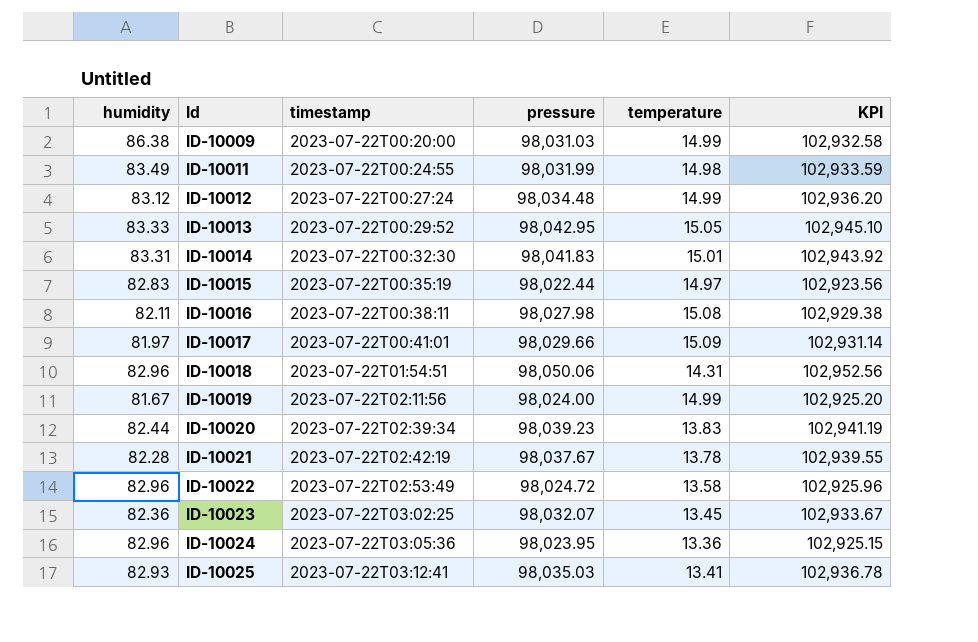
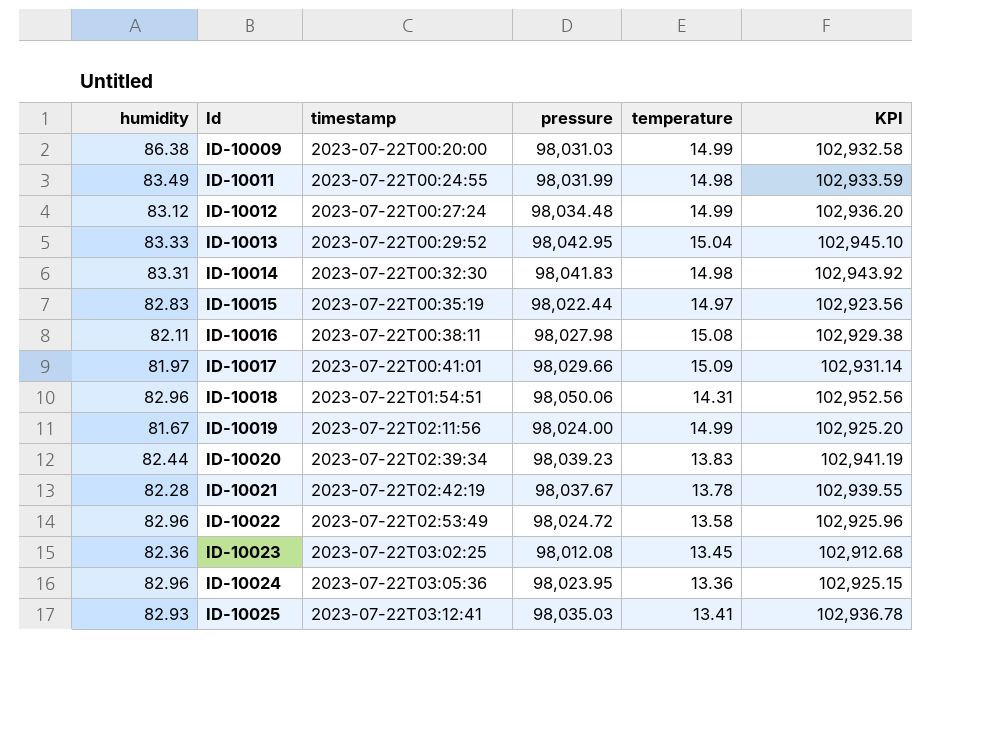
ID-10013 | temperature: 15.05 -> 15.04
ID-10014 | temperature: 15.01 -> 14.98
ID-10023 | pressure: 98,032.07 -> 98,012.08
ID-10023 | KPI: 102,933.67 -> 102,912.68

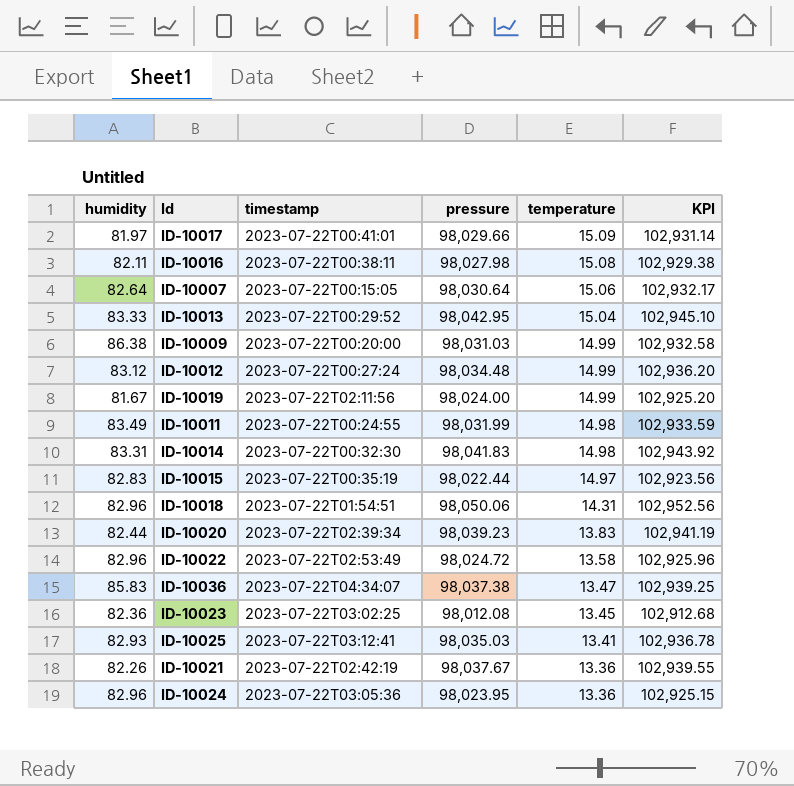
row order: Id ascending -> temperature descending
row ID-10007: none -> 82.64 | 2023-07-22T00:15:05 | 98,030.64 | 15.06 | 102,932.17
row ID-10036: none -> 85.83 | 2023-07-22T04:34:07 | 98,037.38 | 13.47 | 102,939.25
ID-10021 | humidity: 82.28 -> 82.26
ID-10021 | temperature: 13.78 -> 13.36

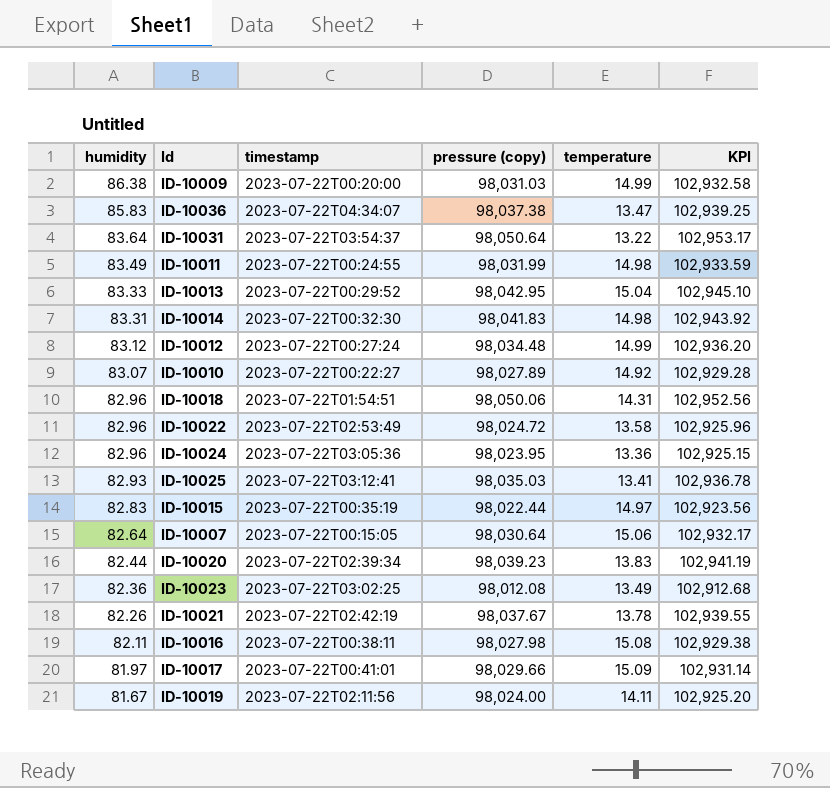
row order: temperature descending -> humidity descending
column name: pressure -> pressure (copy)
row ID-10031: none -> 83.64 | 2023-07-22T03:54:37 | 98,050.64 | 13.22 | 102,953.17
row ID-10010: none -> 83.07 | 2023-07-22T00:22:27 | 98,027.89 | 14.92 | 102,929.28
ID-10023 | temperature: 13.45 -> 13.49
ID-10021 | temperature: 13.36 -> 13.78
ID-10019 | temperature: 14.99 -> 14.11

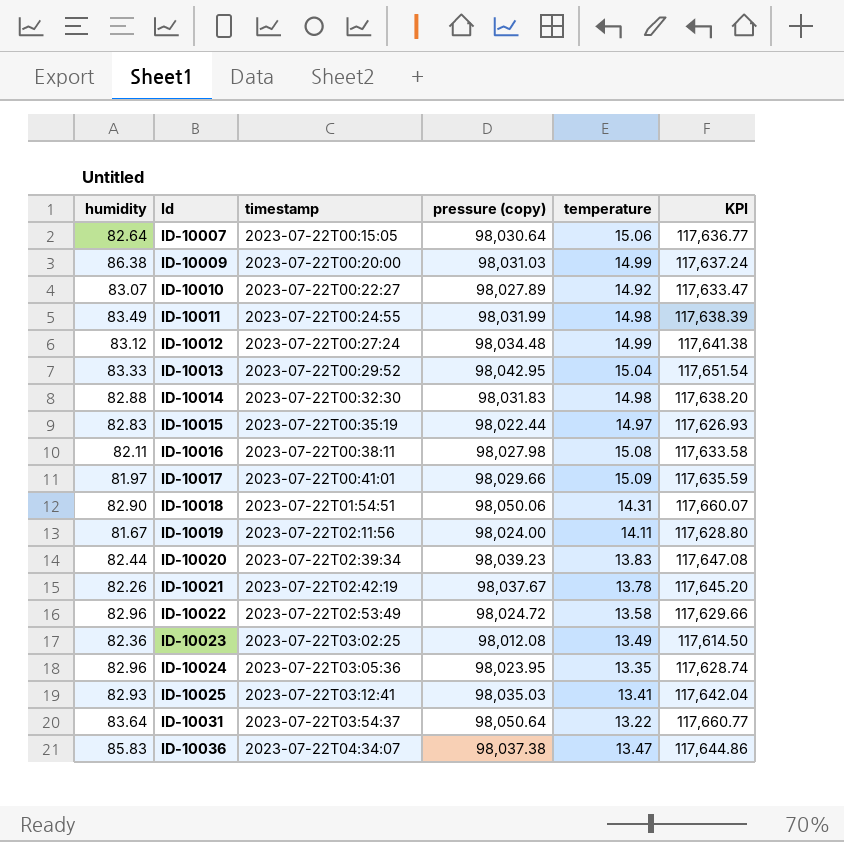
row order: humidity descending -> Id ascending
column KPI | formula: [pressure (copy)] * 1.05 -> [pressure (copy)] * 1.2
ID-10014 | humidity: 83.31 -> 82.88
ID-10014 | pressure (copy): 98,041.83 -> 98,031.83
ID-10018 | humidity: 82.96 -> 82.90
ID-10024 | temperature: 13.36 -> 13.35

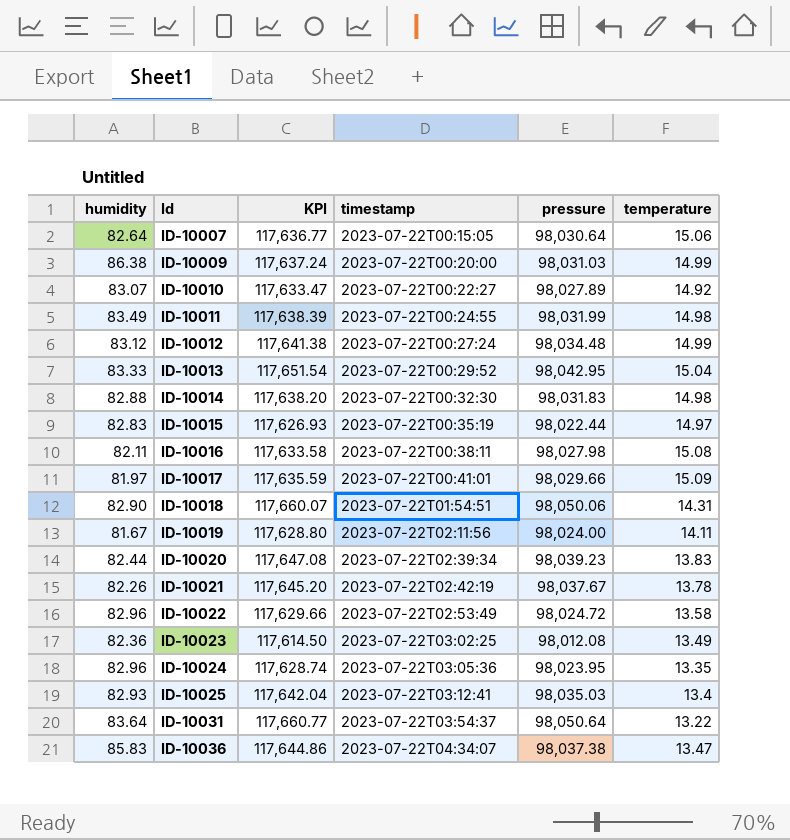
column KPI | position: 6 -> 3
column name: pressure (copy) -> pressure
ID-10025 | temperature: 13.41 -> 13.4

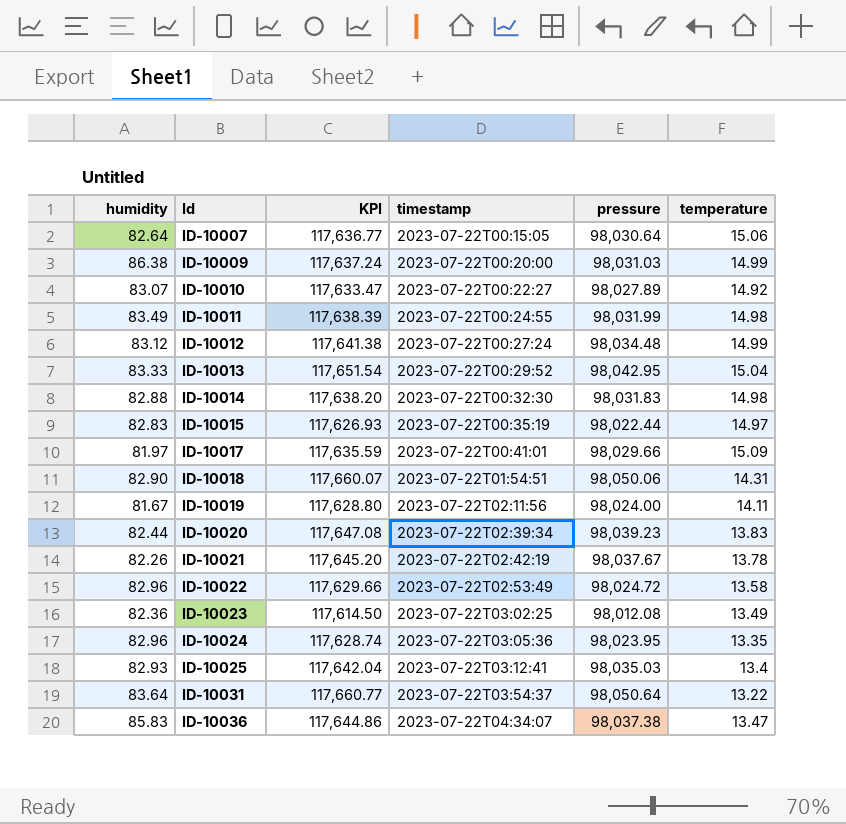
row ID-10016: 82.11 | 117,633.58 | 2023-07-22T00:38:11 | 98,027.98 | 15.08 -> none

